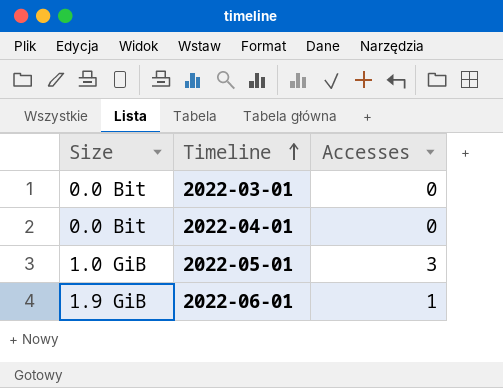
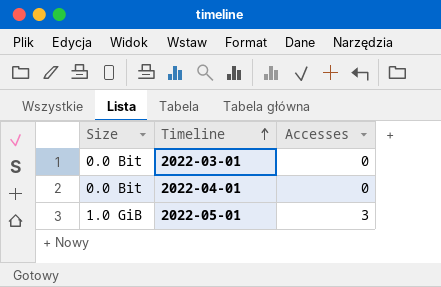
row 2022-06-01: 1.9 GiB | 1 -> none

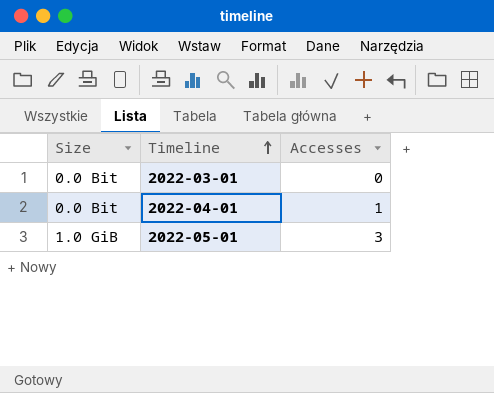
2022-04-01 | Accesses: 0 -> 1

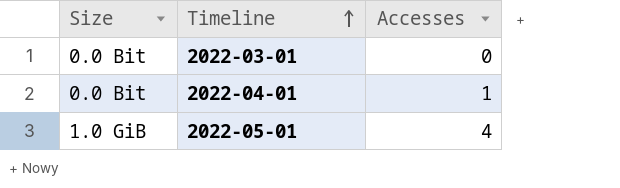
2022-05-01 | Accesses: 3 -> 4

